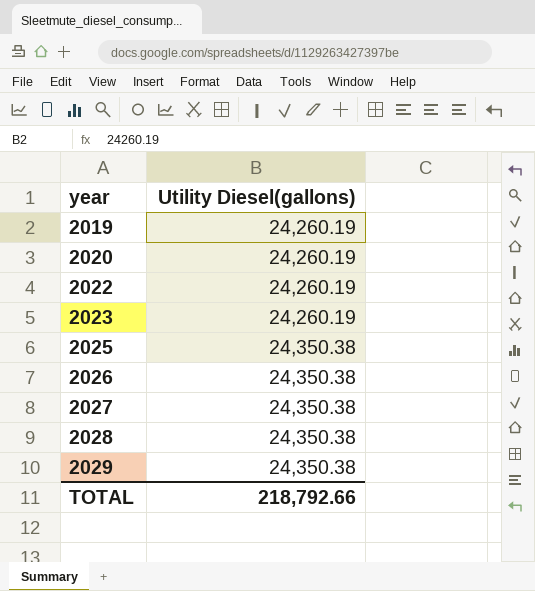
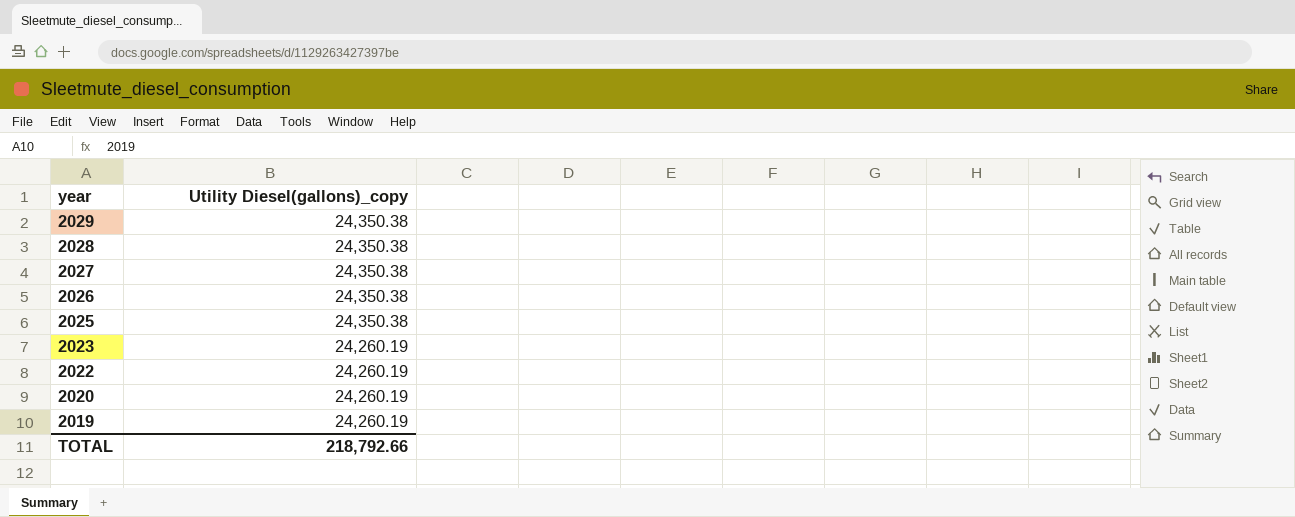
row order: year ascending -> year descending
column name: Utility Diesel(gallons) -> Utility Diesel(gallons)_copy

